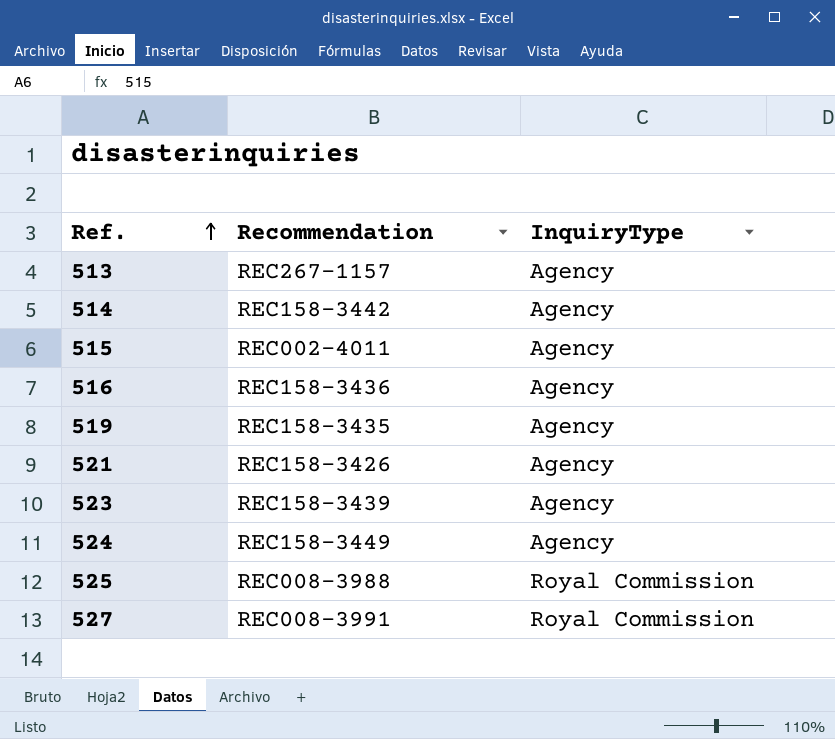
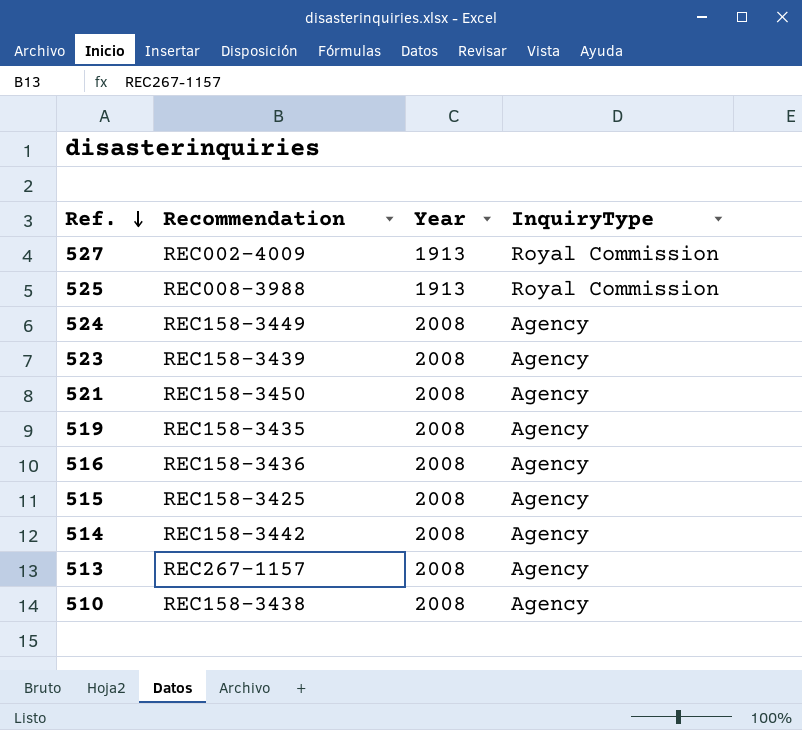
row order: Ref. ascending -> Ref. descending
column Year | position: none -> 3
527 | Recommendation: REC008-3991 -> REC002-4009
521 | Recommendation: REC158-3426 -> REC158-3450
515 | Recommendation: REC002-4011 -> REC158-3425
row 510: none -> REC158-3438 | 2008 | Agency

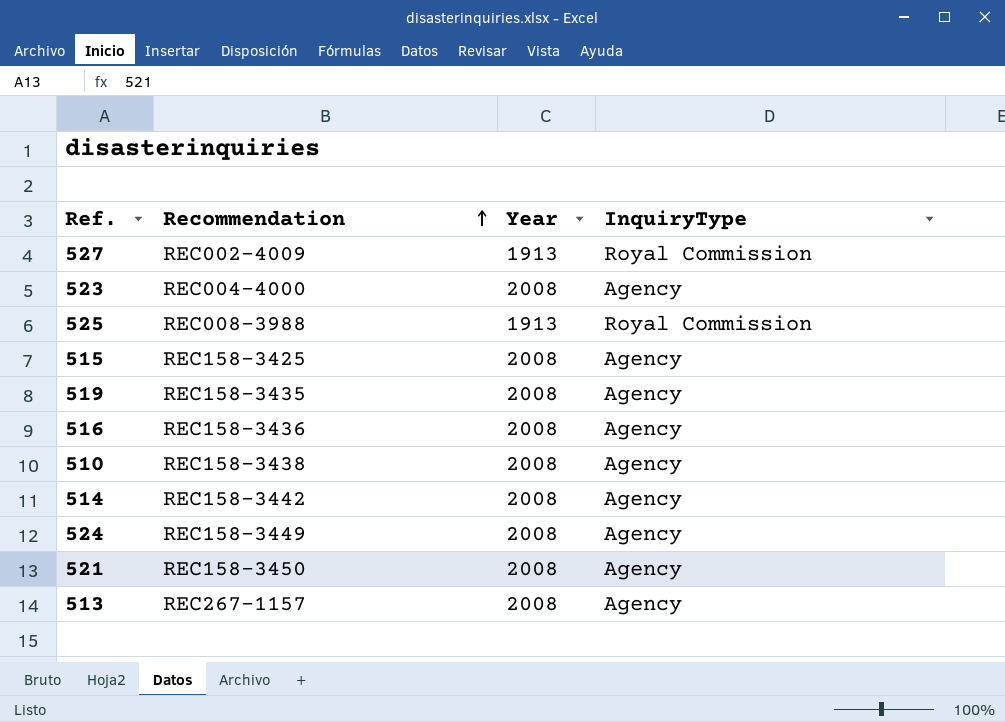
row order: Ref. descending -> Recommendation ascending
523 | Recommendation: REC158-3439 -> REC004-4000

